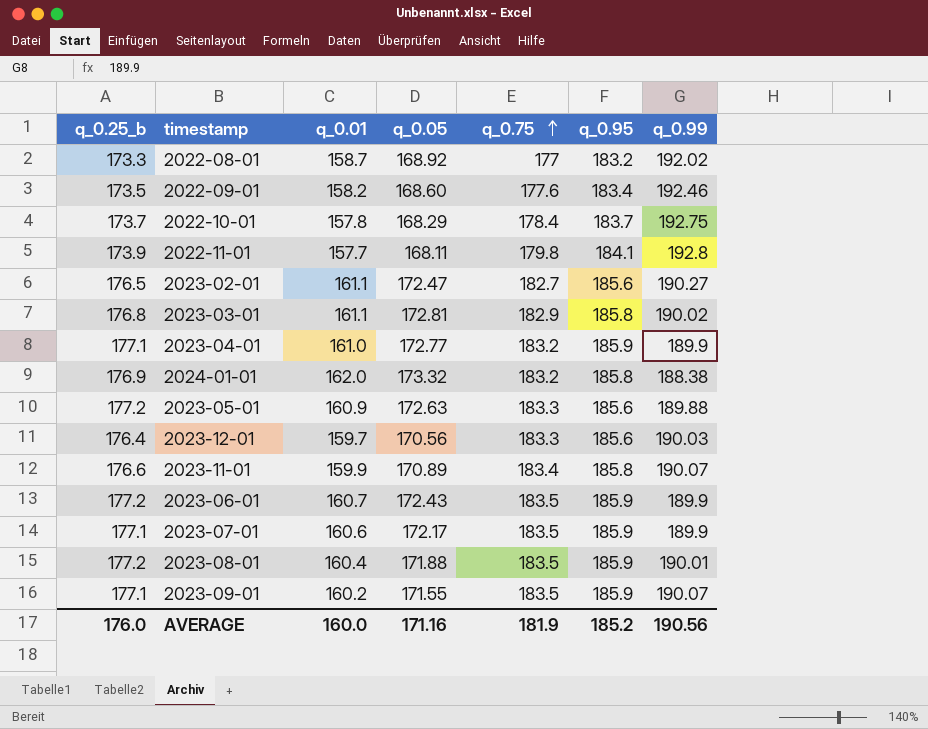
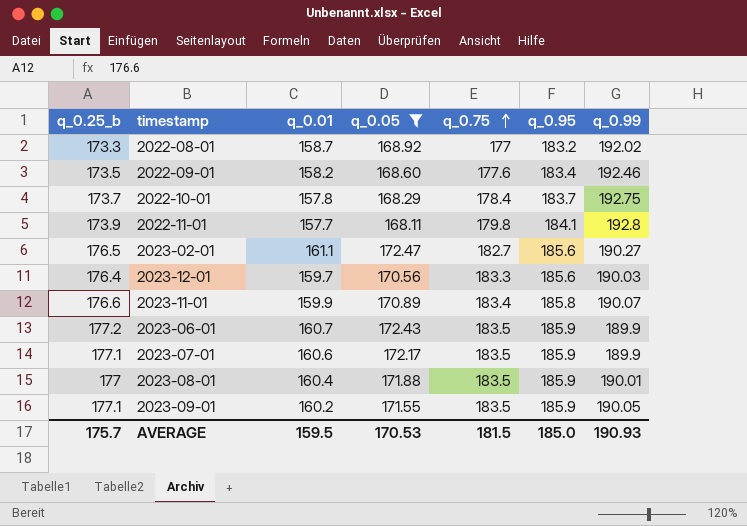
filter: none -> q_0.05 <= 172.47
2023-08-01 | q_0.25_b: 177.2 -> 177
2023-09-01 | q_0.99: 190.07 -> 190.05
AVERAGE | q_0.25_b: 176.0 -> 175.7
AVERAGE | q_0.01: 160.0 -> 159.5
AVERAGE | q_0.05: 171.16 -> 170.53
AVERAGE | q_0.75: 181.9 -> 181.5
AVERAGE | q_0.95: 185.2 -> 185.0
AVERAGE | q_0.99: 190.56 -> 190.93

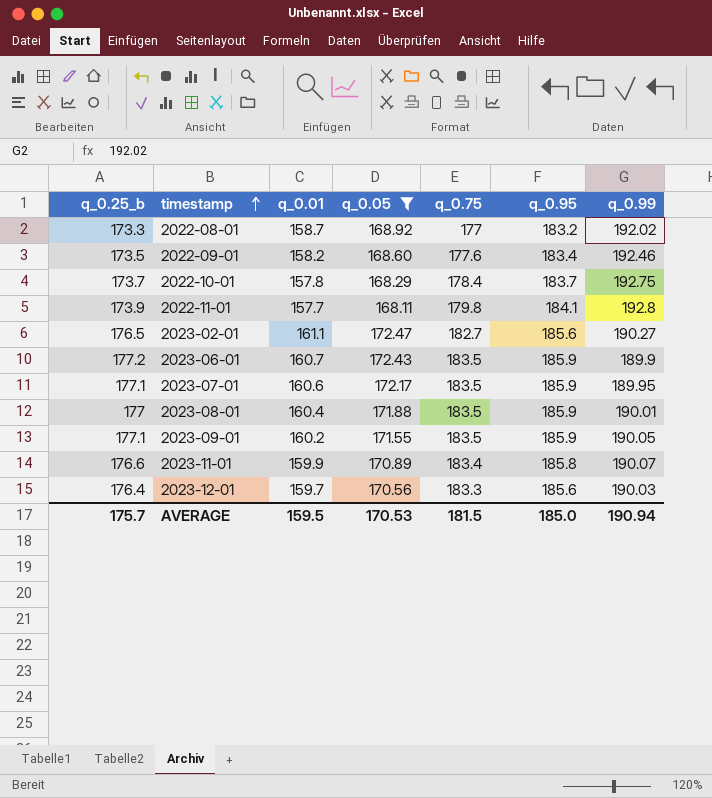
row order: q_0.75 ascending -> timestamp ascending
2023-07-01 | q_0.99: 189.9 -> 189.95
AVERAGE | q_0.99: 190.93 -> 190.94

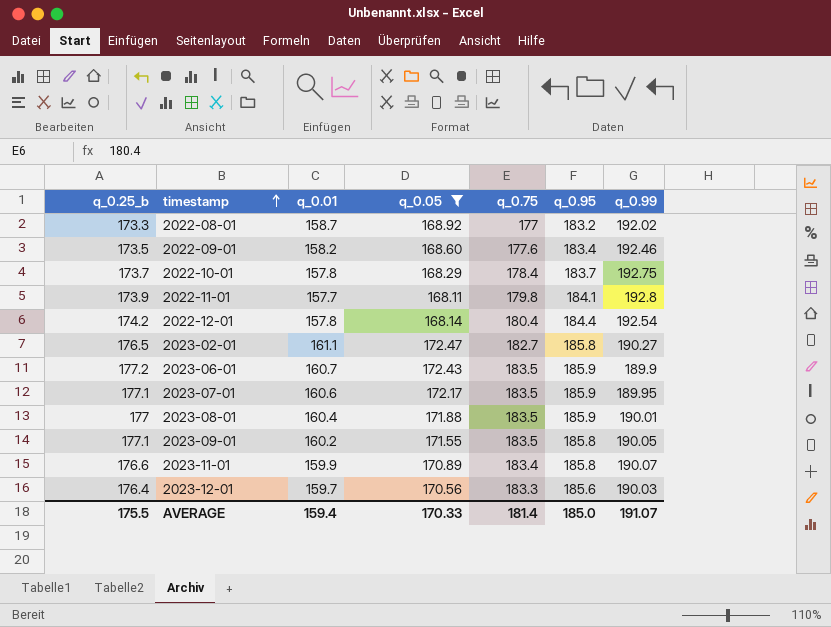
row 2022-12-01: none -> 174.2 | 157.8 | 168.14 | 180.4 | 184.4 | 192.54
2023-02-01 | q_0.95: 185.6 -> 185.8
2023-09-01 | q_0.95: 185.9 -> 185.8
AVERAGE | q_0.25_b: 175.7 -> 175.5
AVERAGE | q_0.01: 159.5 -> 159.4
AVERAGE | q_0.05: 170.53 -> 170.33
AVERAGE | q_0.75: 181.5 -> 181.4
AVERAGE | q_0.99: 190.94 -> 191.07

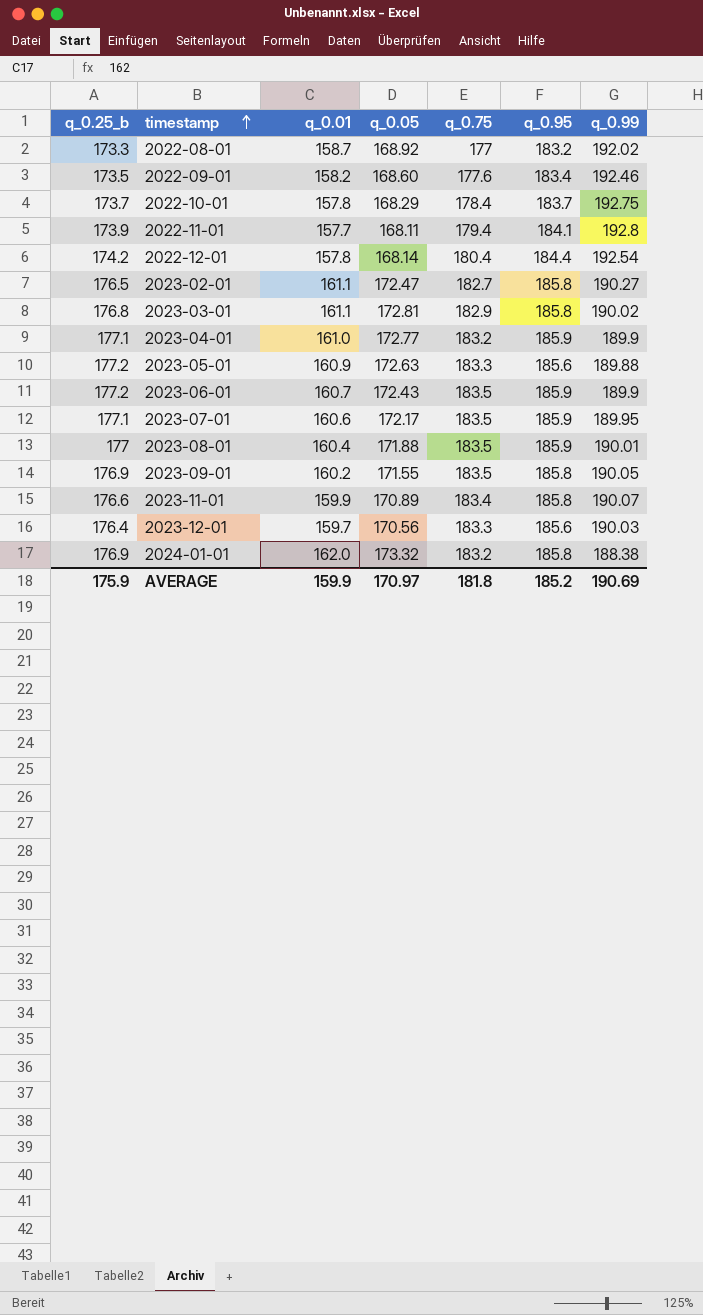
filter: q_0.05 <= 172.47 -> none
2022-11-01 | q_0.75: 179.8 -> 179.4
2023-09-01 | q_0.25_b: 177.1 -> 176.9
AVERAGE | q_0.25_b: 175.5 -> 175.9
AVERAGE | q_0.01: 159.4 -> 159.9
AVERAGE | q_0.05: 170.33 -> 170.97
AVERAGE | q_0.75: 181.4 -> 181.8
AVERAGE | q_0.95: 185.0 -> 185.2
AVERAGE | q_0.99: 191.07 -> 190.69

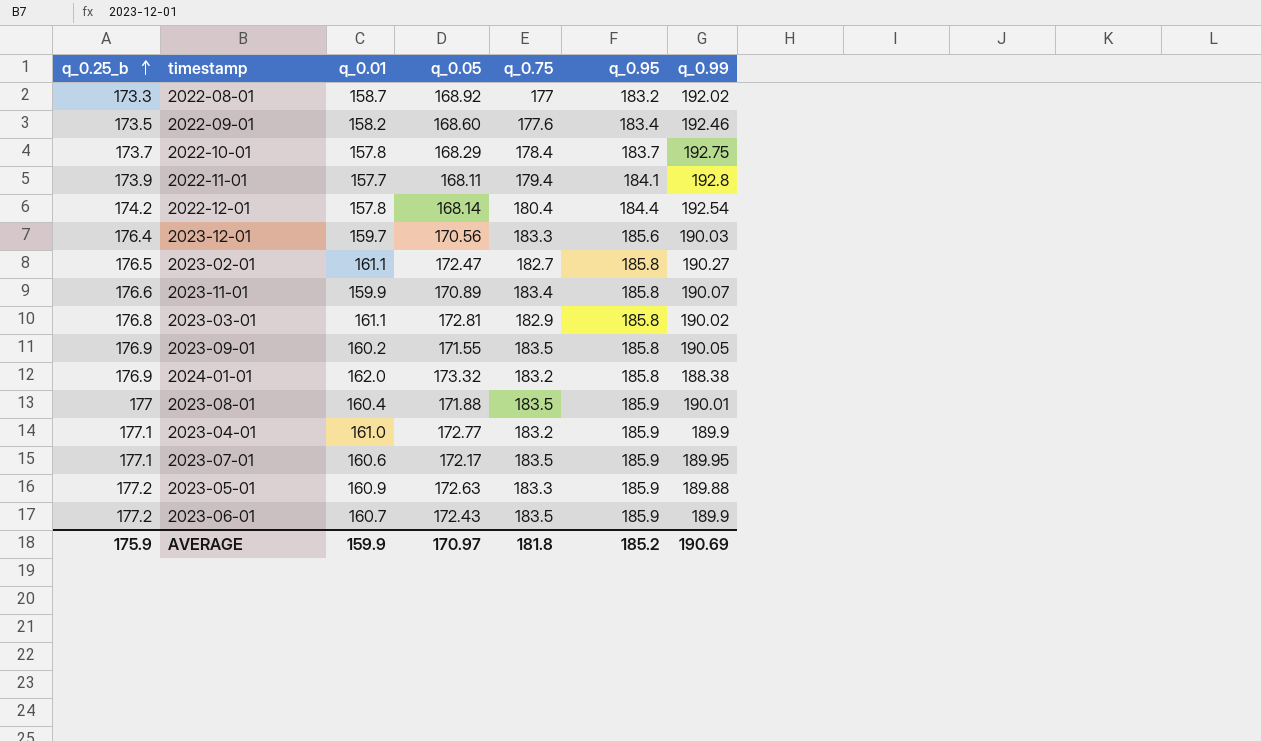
row order: timestamp ascending -> q_0.25_b ascending
2023-05-01 | q_0.95: 185.6 -> 185.9

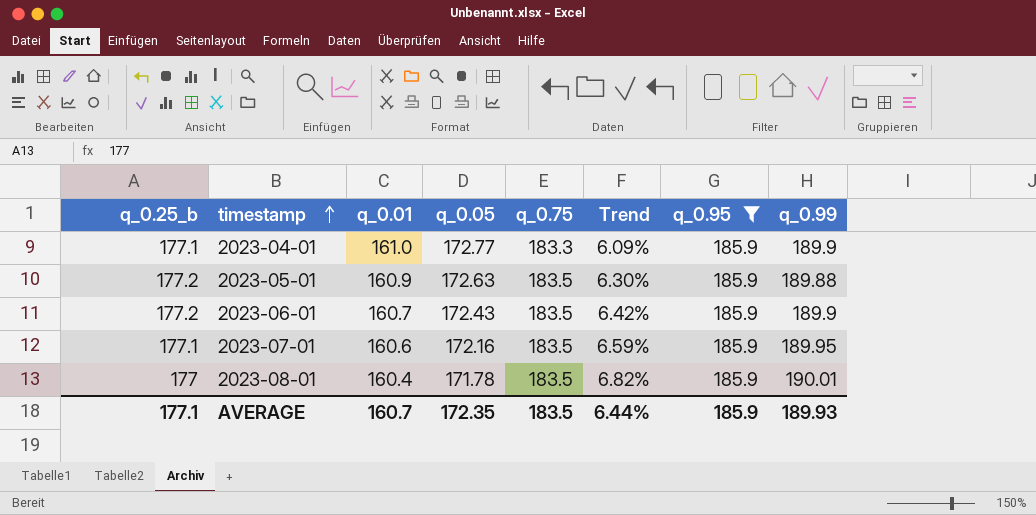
filter: none -> q_0.95 = 185.9
row order: q_0.25_b ascending -> timestamp ascending
column Trend | formula: none -> ([q_0.75] - [q_0.05]) / [q_0.05]
2023-04-01 | q_0.75: 183.2 -> 183.3
2023-05-01 | q_0.75: 183.3 -> 183.5
2023-07-01 | q_0.05: 172.17 -> 172.16
2023-08-01 | q_0.05: 171.88 -> 171.78
AVERAGE | q_0.25_b: 175.9 -> 177.1
AVERAGE | q_0.01: 159.9 -> 160.7
AVERAGE | q_0.05: 170.97 -> 172.35
AVERAGE | q_0.75: 181.8 -> 183.5
AVERAGE | q_0.95: 185.2 -> 185.9
AVERAGE | q_0.99: 190.69 -> 189.93

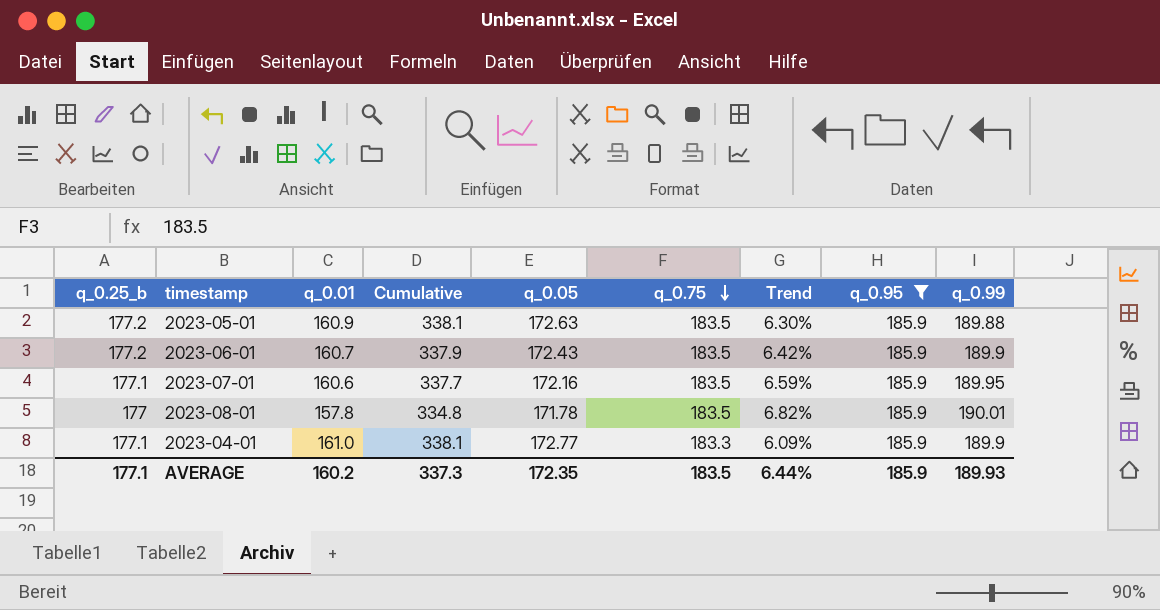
row order: timestamp ascending -> q_0.75 descending
column Cumulative | formula: none -> [q_0.25_b] + [q_0.01]
2023-08-01 | q_0.01: 160.4 -> 157.8
AVERAGE | q_0.01: 160.7 -> 160.2

